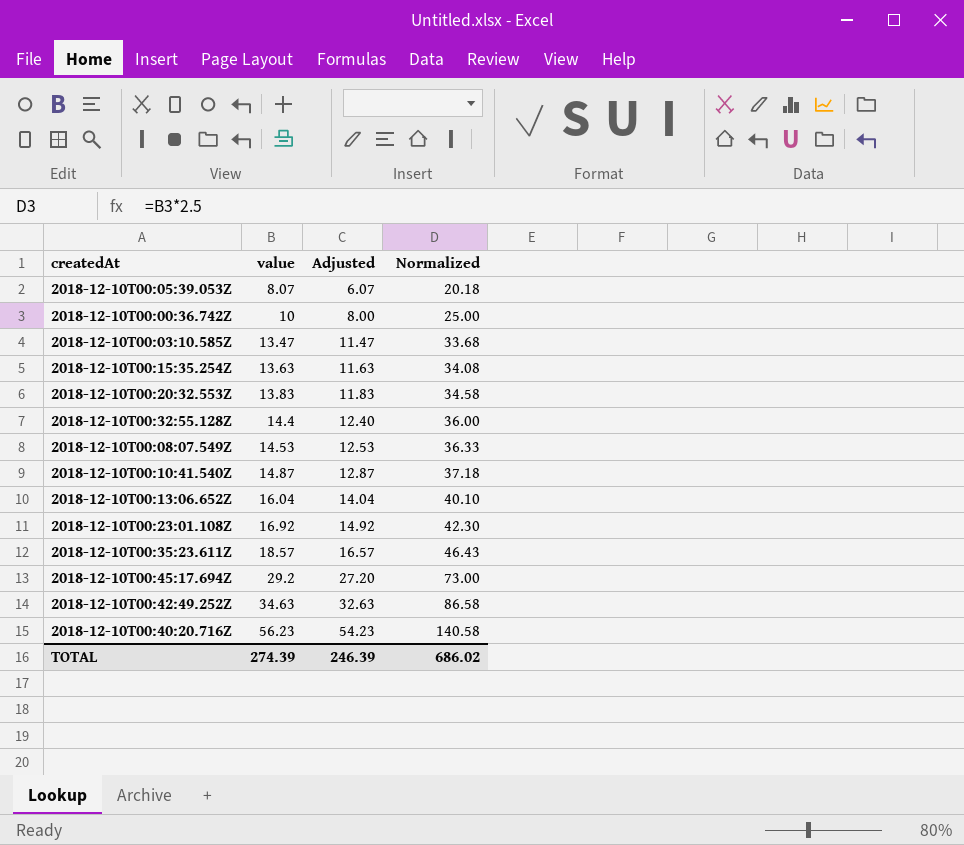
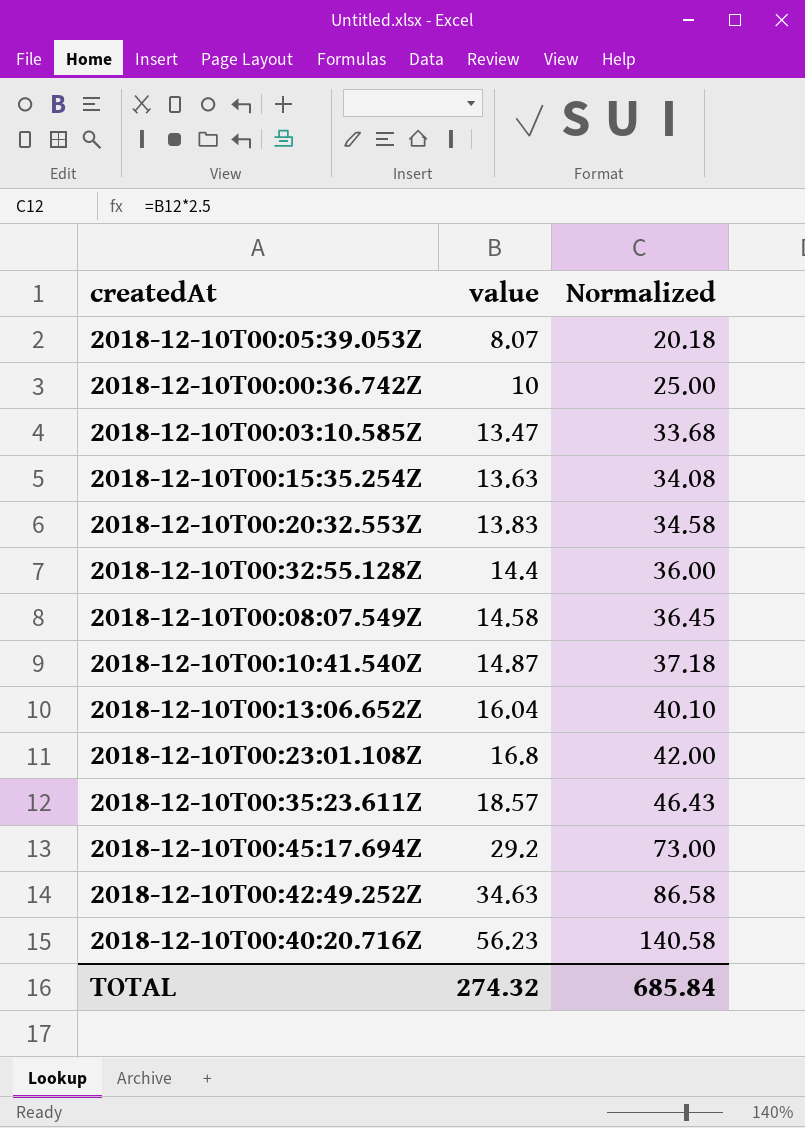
column Adjusted | formula: [value] - 2 -> none
2018-12-10T00:08:07.549Z | value: 14.53 -> 14.58
2018-12-10T00:08:07.549Z | Normalized: 36.33 -> 36.45
2018-12-10T00:23:01.108Z | value: 16.92 -> 16.8
2018-12-10T00:23:01.108Z | Normalized: 42.30 -> 42.00
TOTAL | value: 274.39 -> 274.32
TOTAL | Normalized: 686.02 -> 685.84

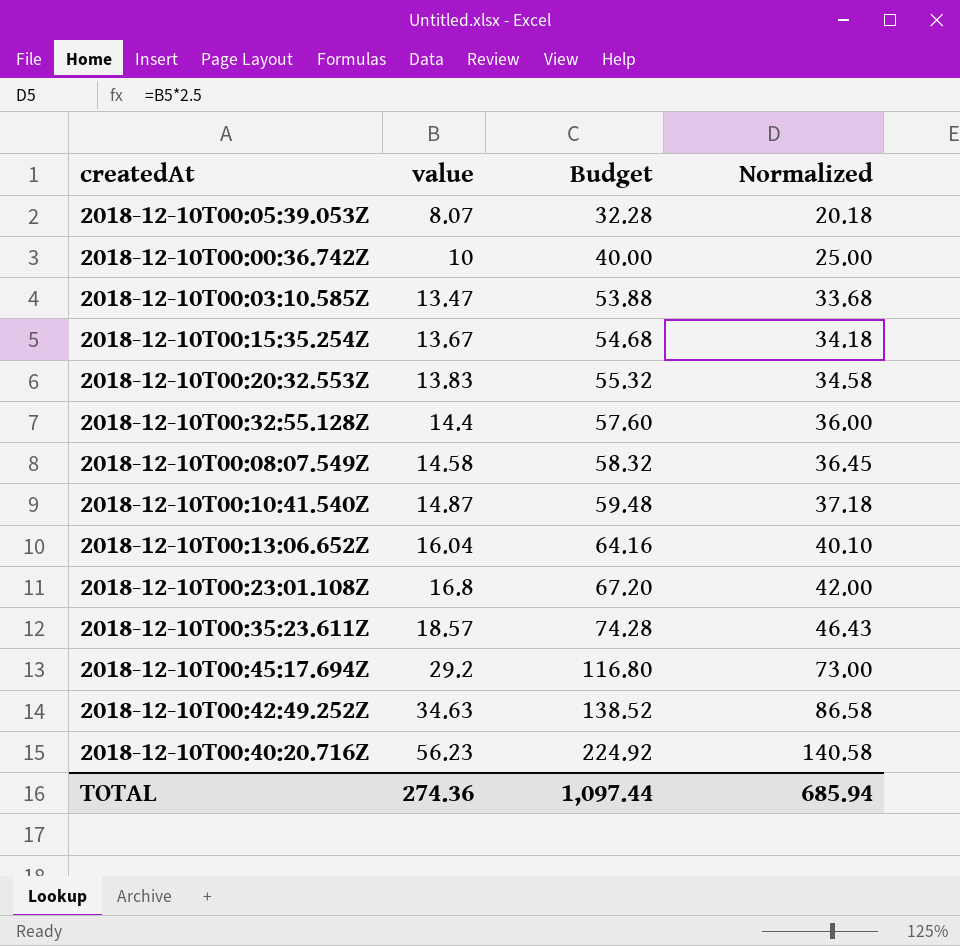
column Budget | formula: none -> [value] * 4
2018-12-10T00:15:35.254Z | value: 13.63 -> 13.67
2018-12-10T00:15:35.254Z | Normalized: 34.08 -> 34.18
TOTAL | value: 274.32 -> 274.36
TOTAL | Normalized: 685.84 -> 685.94

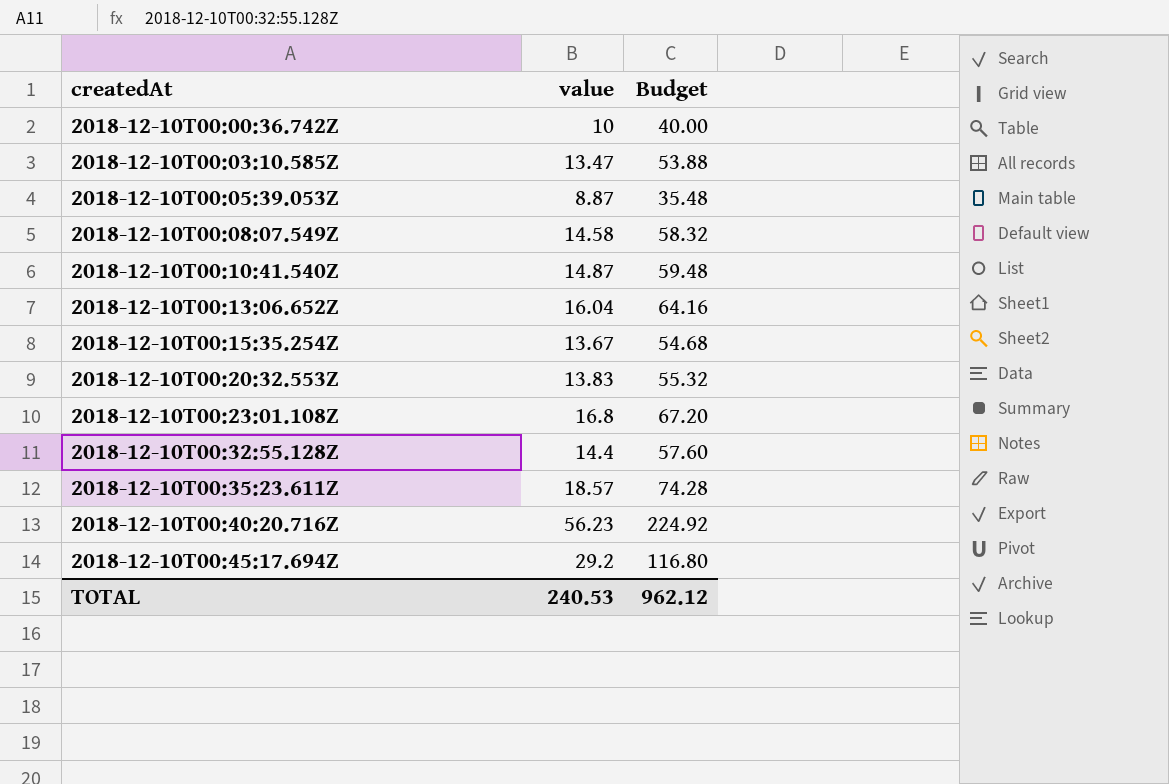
row order: value ascending -> createdAt ascending
column Normalized | formula: [value] * 2.5 -> none
row 2018-12-10T00:42:49.252Z: 34.63 | 138.52 | 86.58 -> none
2018-12-10T00:05:39.053Z | value: 8.07 -> 8.87
2018-12-10T00:05:39.053Z | Budget: 32.28 -> 35.48
TOTAL | value: 274.36 -> 240.53
TOTAL | Budget: 1,097.44 -> 962.12

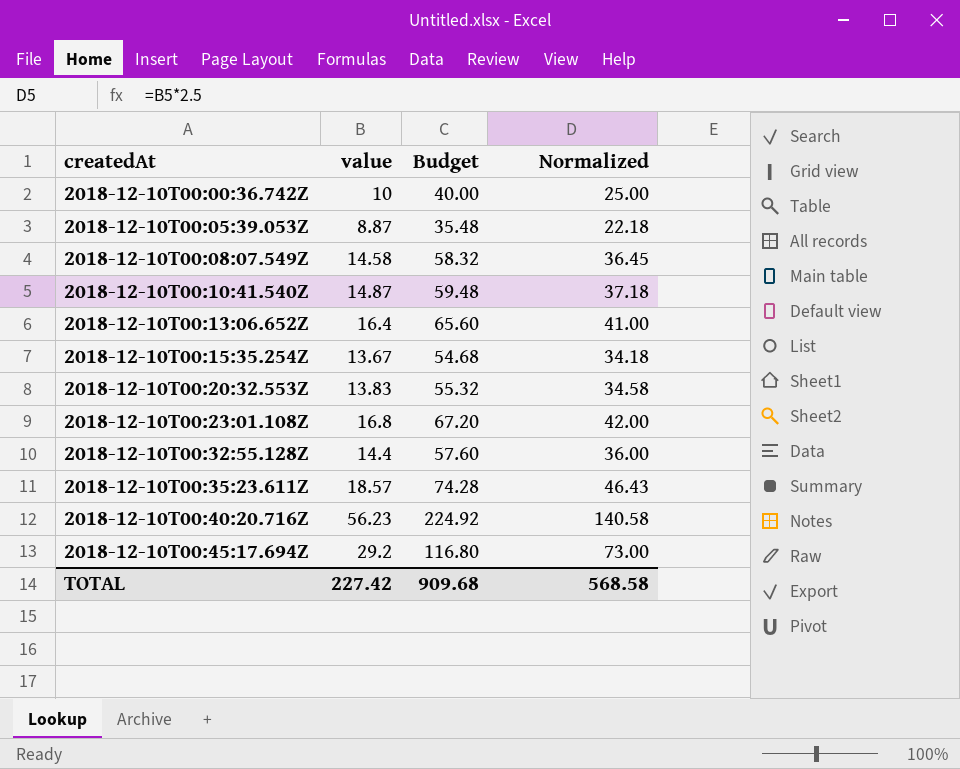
column Normalized | formula: none -> [value] * 2.5
row 2018-12-10T00:03:10.585Z: 13.47 | 53.88 -> none
2018-12-10T00:13:06.652Z | value: 16.04 -> 16.4
2018-12-10T00:13:06.652Z | Budget: 64.16 -> 65.60
TOTAL | value: 240.53 -> 227.42
TOTAL | Budget: 962.12 -> 909.68

